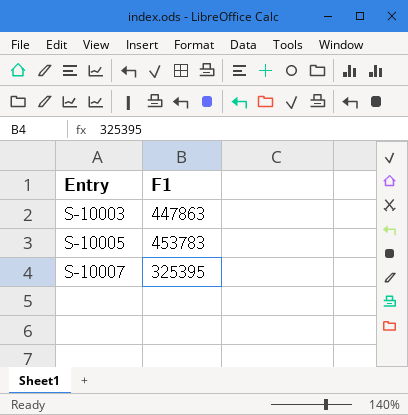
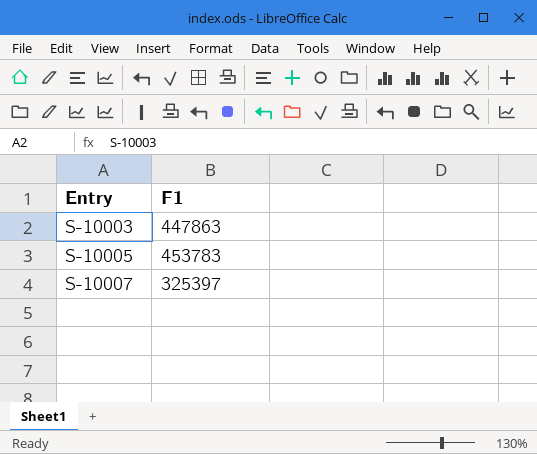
S-10007 | F1: 325395 -> 325397

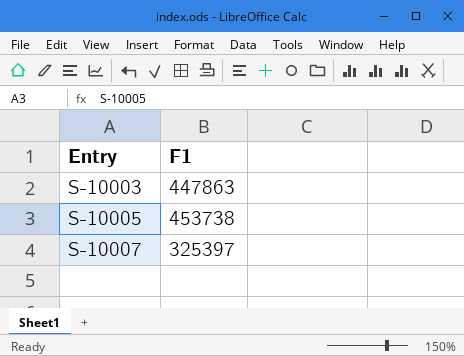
S-10005 | F1: 453783 -> 453738

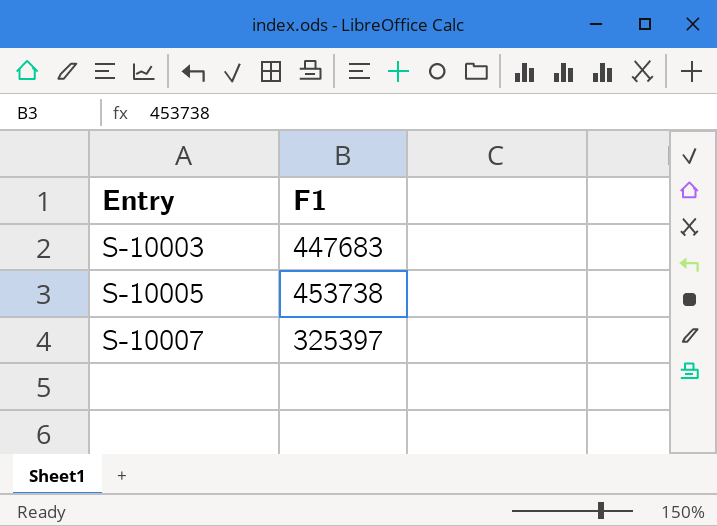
S-10003 | F1: 447863 -> 447683

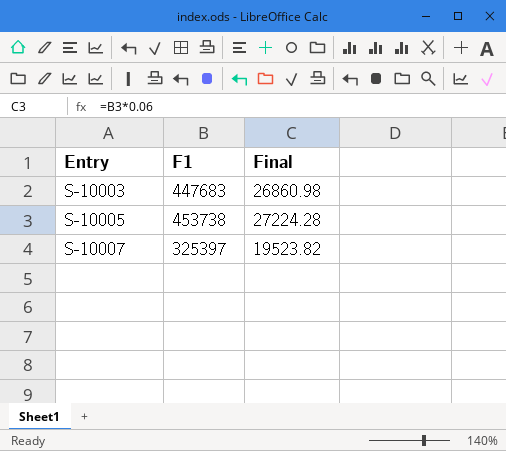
column Final | formula: none -> [F1] * 0.06

